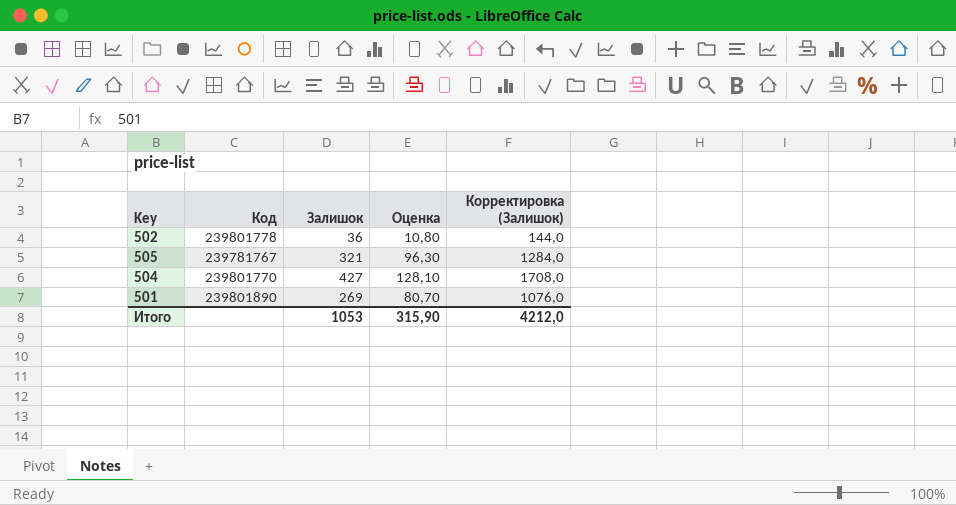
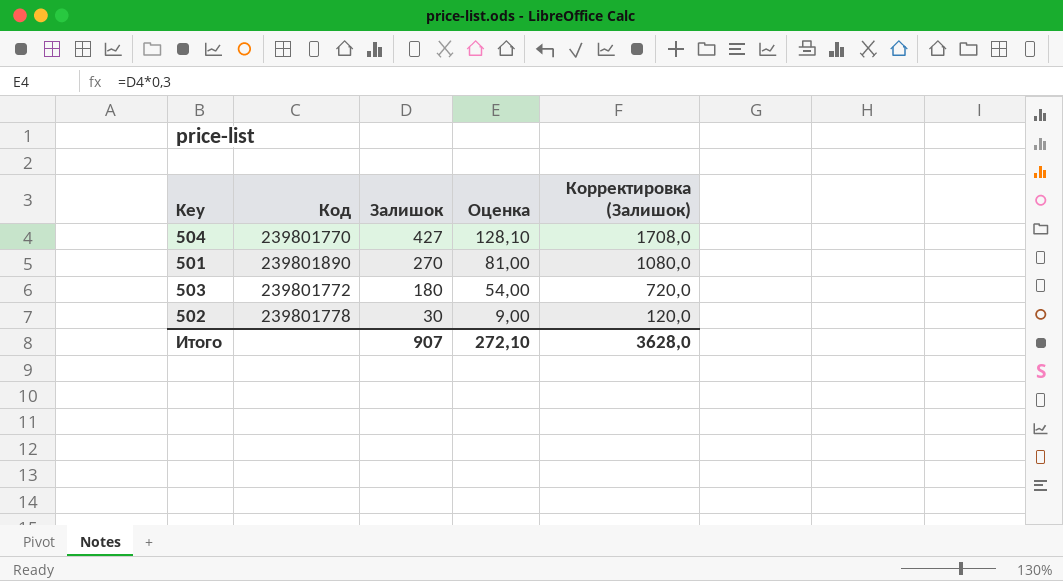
row order: none -> Залишок descending
row 505: 239781767 | 321 | 96,30 | 1284,0 -> none
501 | Залишок: 269 -> 270
501 | Оценка: 80,70 -> 81,00
501 | Корректировка (Залишок): 1076,0 -> 1080,0
row 503: none -> 239801772 | 180 | 54,00 | 720,0
502 | Залишок: 36 -> 30
502 | Оценка: 10,80 -> 9,00
502 | Корректировка (Залишок): 144,0 -> 120,0
Итого | Залишок: 1053 -> 907
Итого | Оценка: 315,90 -> 272,10
Итого | Корректировка (Залишок): 4212,0 -> 3628,0

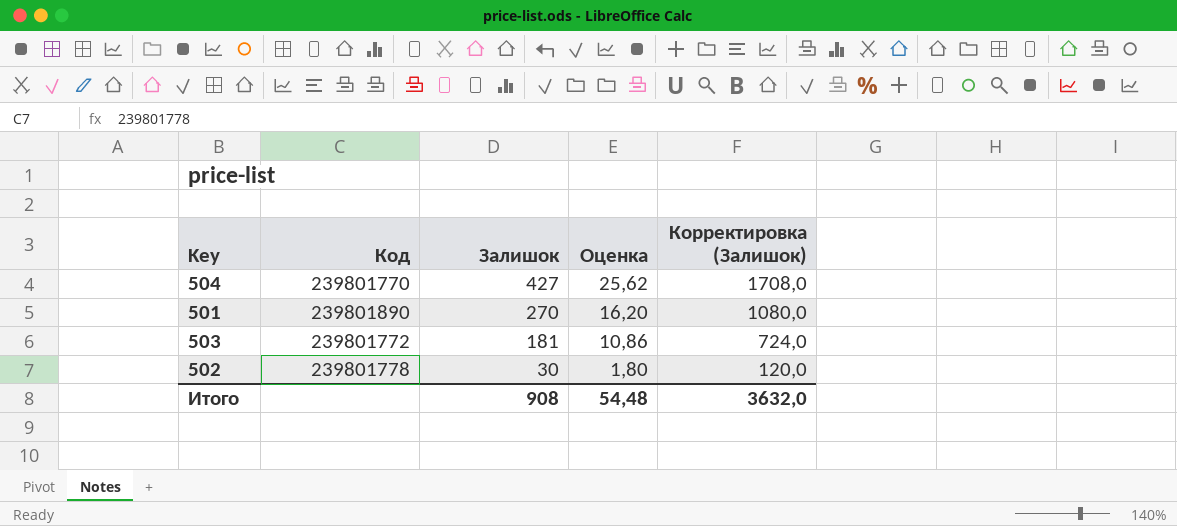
column Оценка | formula: [Залишок] * 0,3 -> [Залишок] * 0,06
503 | Залишок: 180 -> 181
503 | Корректировка (Залишок): 720,0 -> 724,0
Итого | Залишок: 907 -> 908
Итого | Оценка: 272,10 -> 54,48
Итого | Корректировка (Залишок): 3628,0 -> 3632,0

